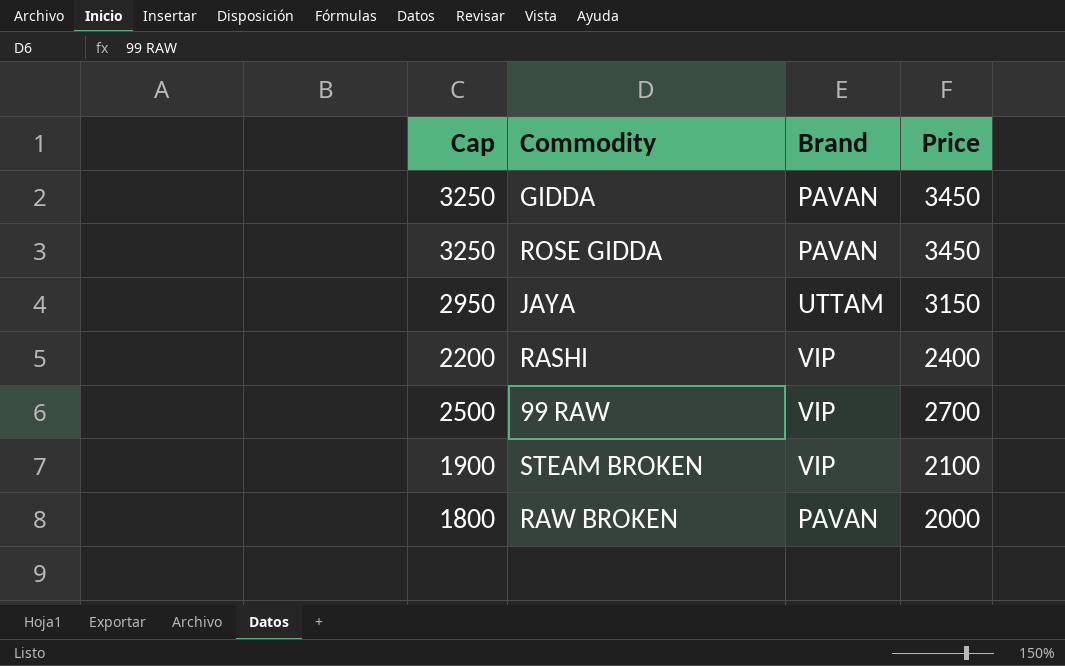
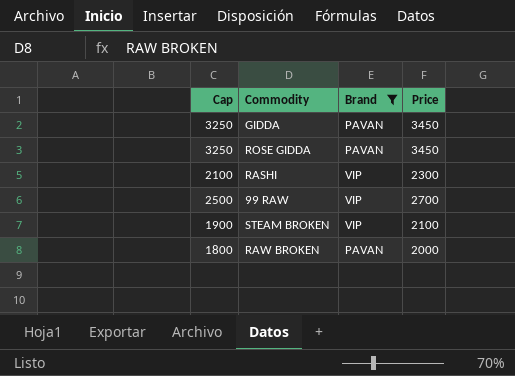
filter: none -> Brand != UTTAM
RASHI | Cap: 2200 -> 2100
RASHI | Price: 2400 -> 2300

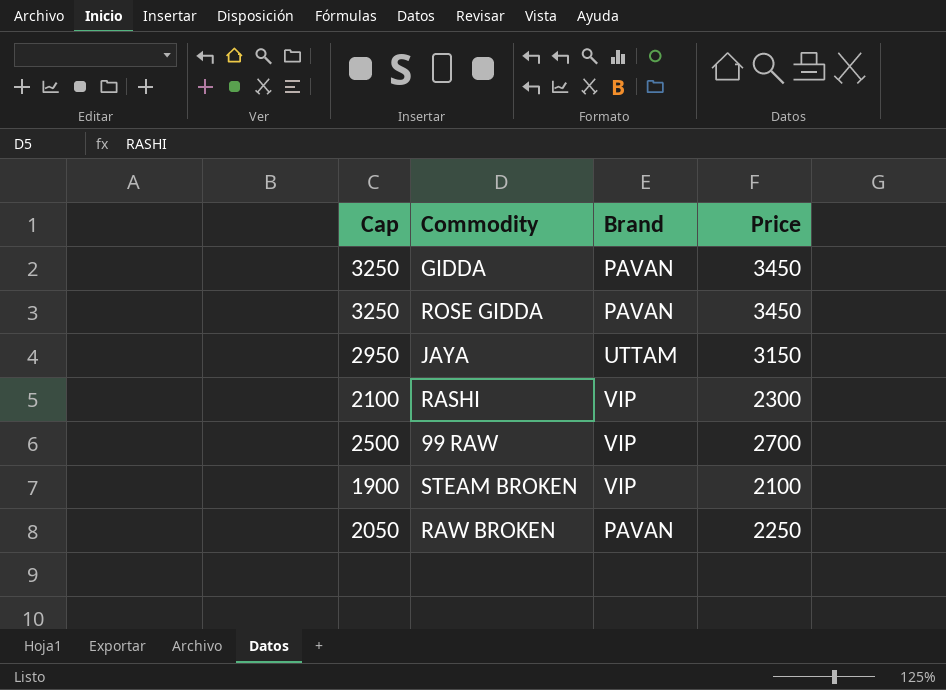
filter: Brand != UTTAM -> none
RAW BROKEN | Cap: 1800 -> 2050
RAW BROKEN | Price: 2000 -> 2250

